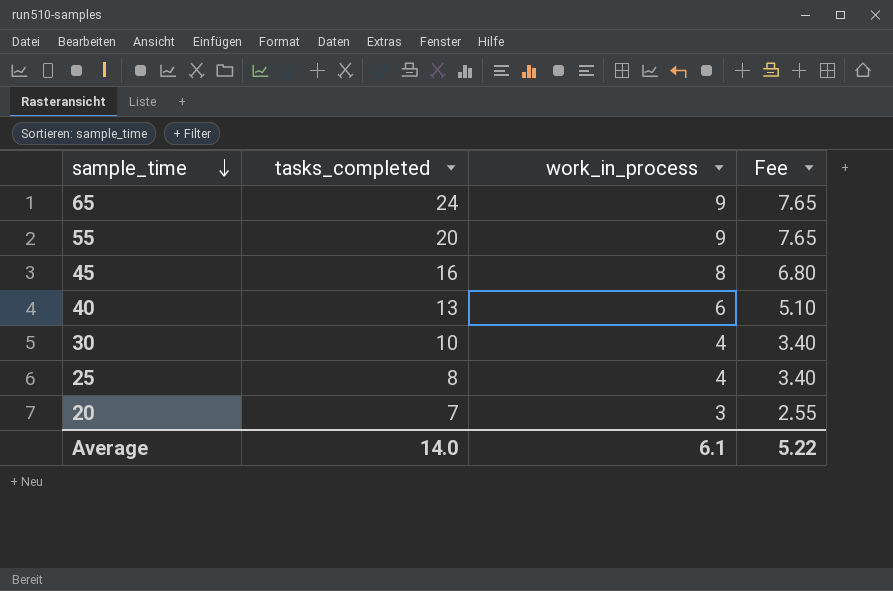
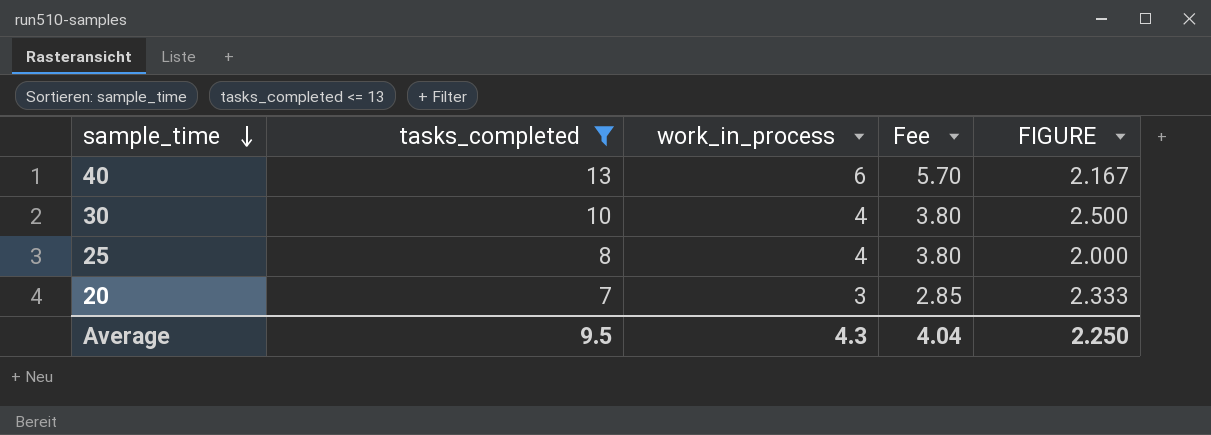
filter: none -> tasks_completed <= 13
column Fee | formula: [work_in_process] * 0.85 -> [work_in_process] * 0.95
column FIGURE | formula: none -> [tasks_completed] / [work_in_process]
Average | tasks_completed: 14.0 -> 9.5
Average | work_in_process: 6.1 -> 4.3
Average | Fee: 5.22 -> 4.04

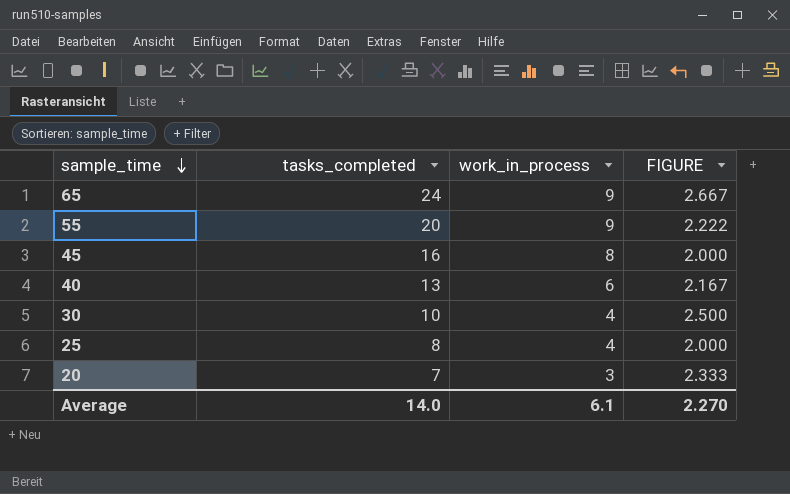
filter: tasks_completed <= 13 -> none
column Fee | formula: [work_in_process] * 0.95 -> none
Average | tasks_completed: 9.5 -> 14.0
Average | work_in_process: 4.3 -> 6.1
Average | FIGURE: 2.250 -> 2.270

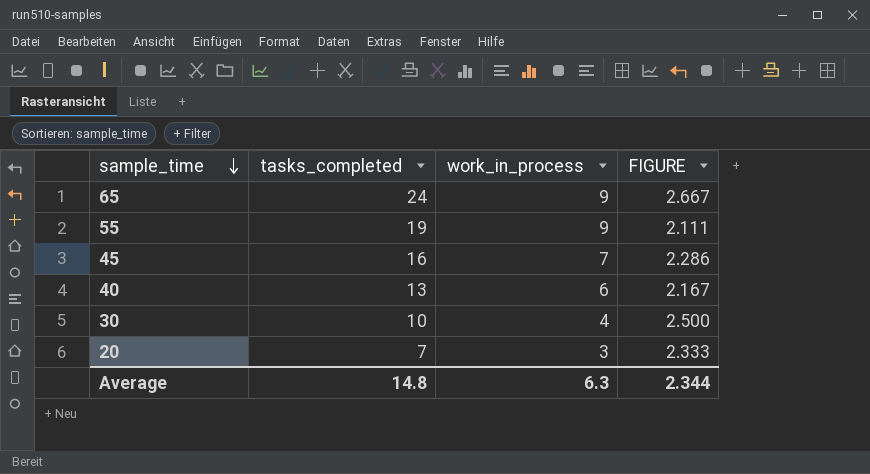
row 25: 8 | 4 | 2.000 -> none
55 | tasks_completed: 20 -> 19
55 | FIGURE: 2.222 -> 2.111
45 | work_in_process: 8 -> 7
45 | FIGURE: 2.000 -> 2.286
Average | tasks_completed: 14.0 -> 14.8
Average | work_in_process: 6.1 -> 6.3
Average | FIGURE: 2.270 -> 2.344

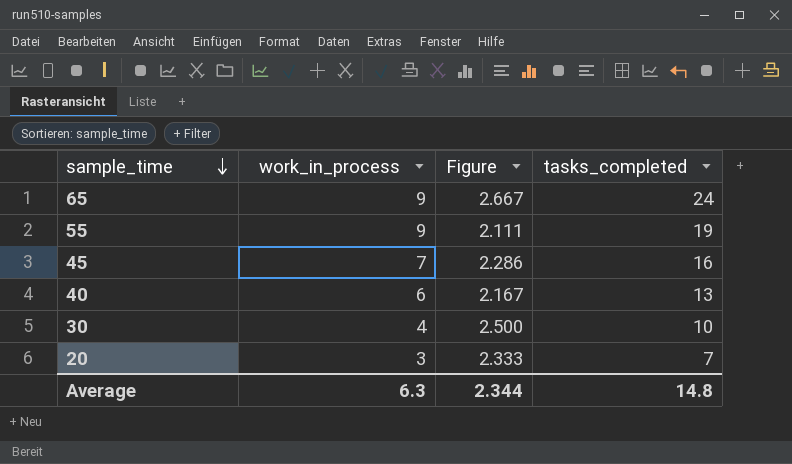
column name: FIGURE -> Figure
column tasks_completed | position: 2 -> 4

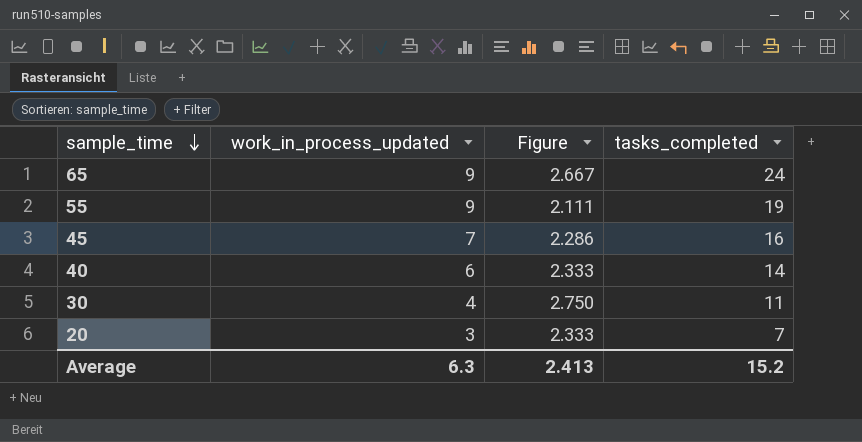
column name: work_in_process -> work_in_process_updated
40 | Figure: 2.167 -> 2.333
40 | tasks_completed: 13 -> 14
30 | Figure: 2.500 -> 2.750
30 | tasks_completed: 10 -> 11
Average | Figure: 2.344 -> 2.413
Average | tasks_completed: 14.8 -> 15.2

